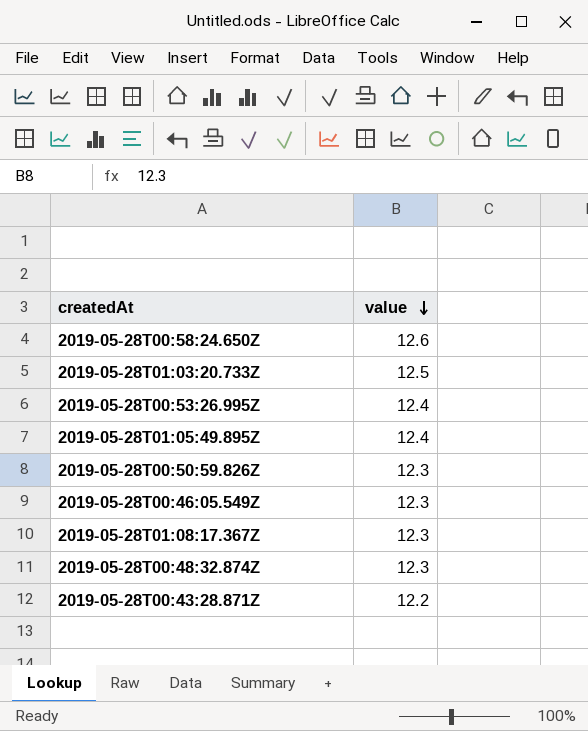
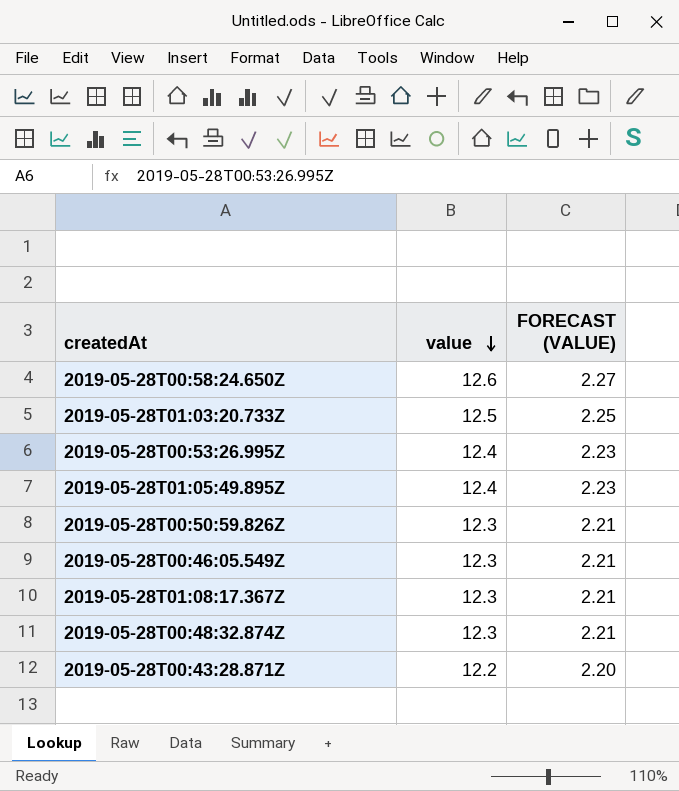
column FORECAST (VALUE) | formula: none -> [value] * 0.18

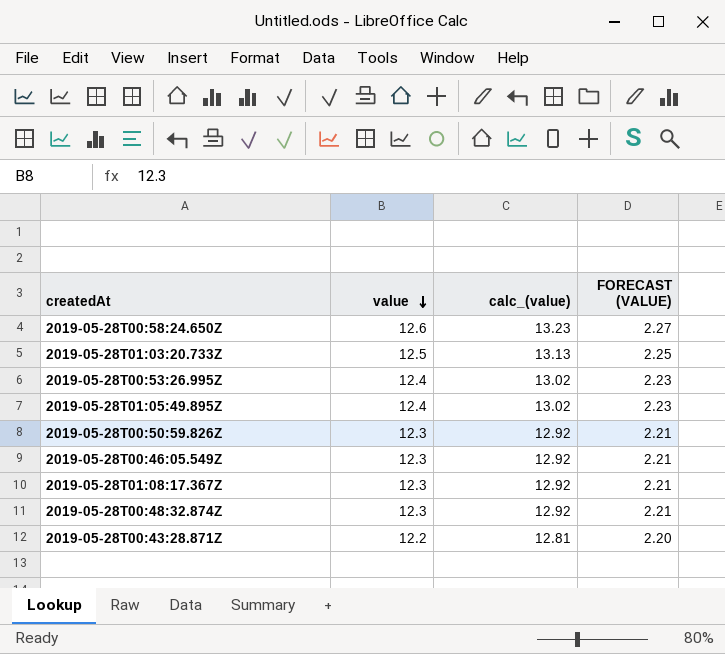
column calc_(value) | formula: none -> [value] * 1.05

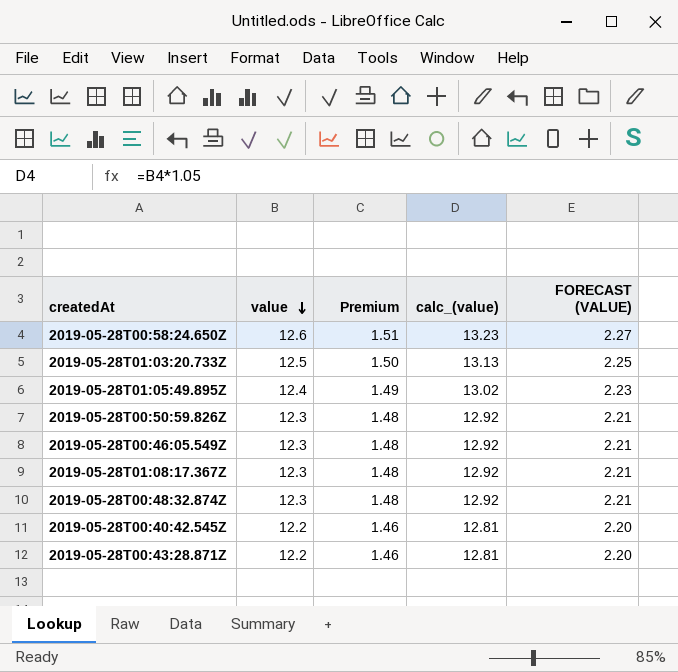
column Premium | formula: none -> [value] * 0.12
row 2019-05-28T00:53:26.995Z: 12.4 | 13.02 | 2.23 -> none
row 2019-05-28T00:40:42.545Z: none -> 12.2 | 1.46 | 12.81 | 2.20

